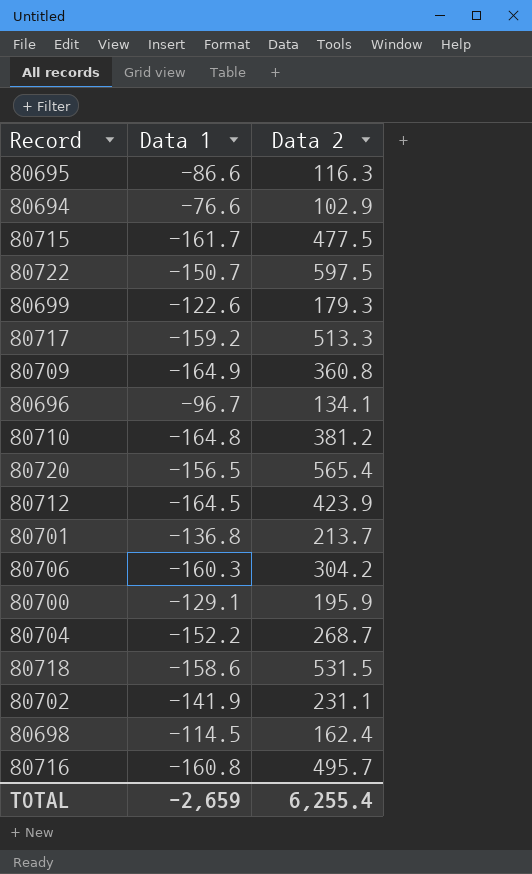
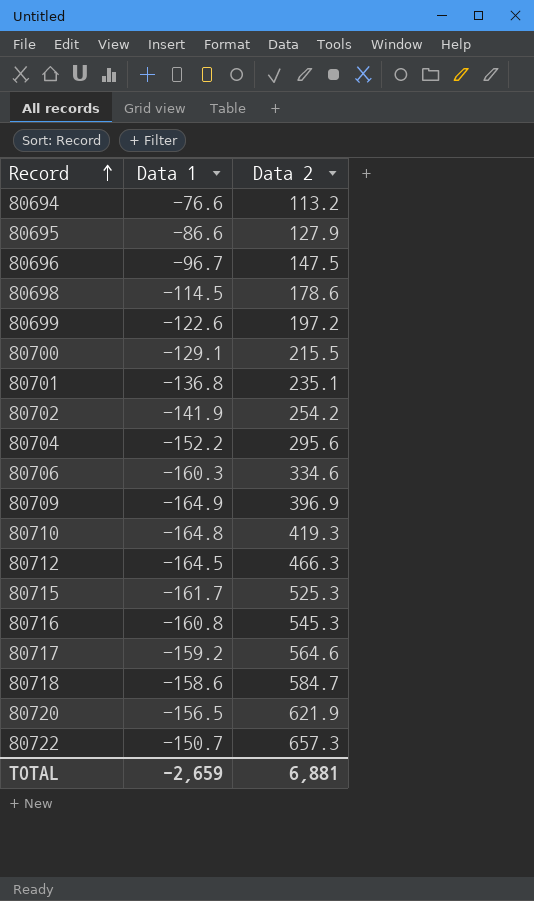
row order: none -> Record ascending
80694 | Data 2: 102.9 -> 113.2
80695 | Data 2: 116.3 -> 127.9
80696 | Data 2: 134.1 -> 147.5
80698 | Data 2: 162.4 -> 178.6
80699 | Data 2: 179.3 -> 197.2
80700 | Data 2: 195.9 -> 215.5
80701 | Data 2: 213.7 -> 235.1
80702 | Data 2: 231.1 -> 254.2
80704 | Data 2: 268.7 -> 295.6
80706 | Data 2: 304.2 -> 334.6
80709 | Data 2: 360.8 -> 396.9
80710 | Data 2: 381.2 -> 419.3
80712 | Data 2: 423.9 -> 466.3
80715 | Data 2: 477.5 -> 525.3
80716 | Data 2: 495.7 -> 545.3
80717 | Data 2: 513.3 -> 564.6
80718 | Data 2: 531.5 -> 584.7
80720 | Data 2: 565.4 -> 621.9
80722 | Data 2: 597.5 -> 657.3
TOTAL | Data 2: 6,255.4 -> 6,881

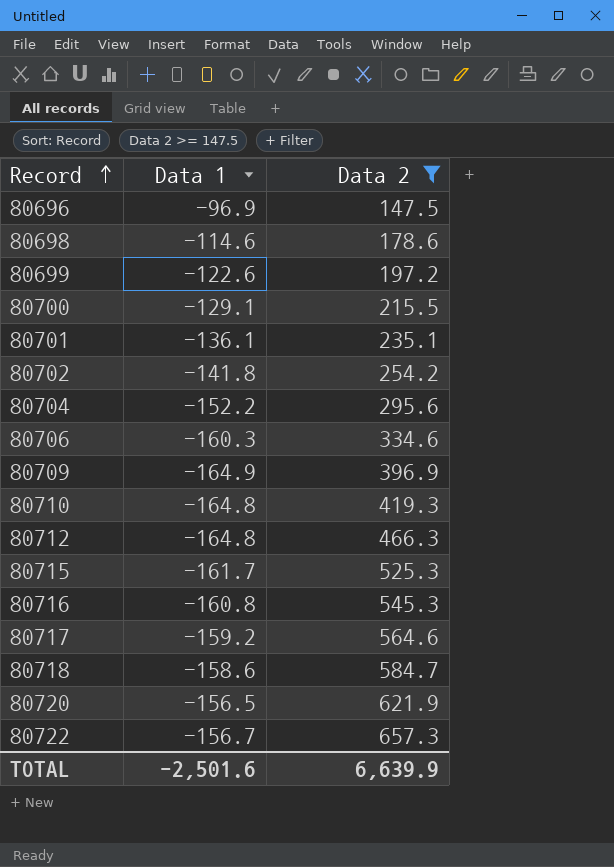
filter: none -> Data 2 >= 147.5
80696 | Data 1: -96.7 -> -96.9
80698 | Data 1: -114.5 -> -114.6
80701 | Data 1: -136.8 -> -136.1
80702 | Data 1: -141.9 -> -141.8
80712 | Data 1: -164.5 -> -164.8
80722 | Data 1: -150.7 -> -156.7
TOTAL | Data 1: -2,659 -> -2,501.6
TOTAL | Data 2: 6,881 -> 6,639.9

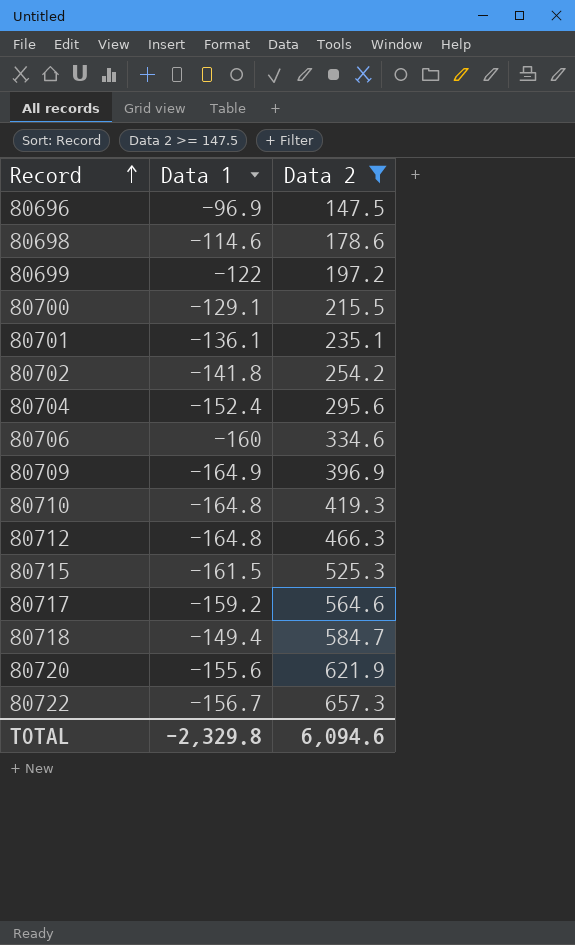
row 80716: -160.8 | 545.3 -> none
80699 | Data 1: -122.6 -> -122
80704 | Data 1: -152.2 -> -152.4
80706 | Data 1: -160.3 -> -160
80715 | Data 1: -161.7 -> -161.5
80718 | Data 1: -158.6 -> -149.4
80720 | Data 1: -156.5 -> -155.6
TOTAL | Data 1: -2,501.6 -> -2,329.8
TOTAL | Data 2: 6,639.9 -> 6,094.6

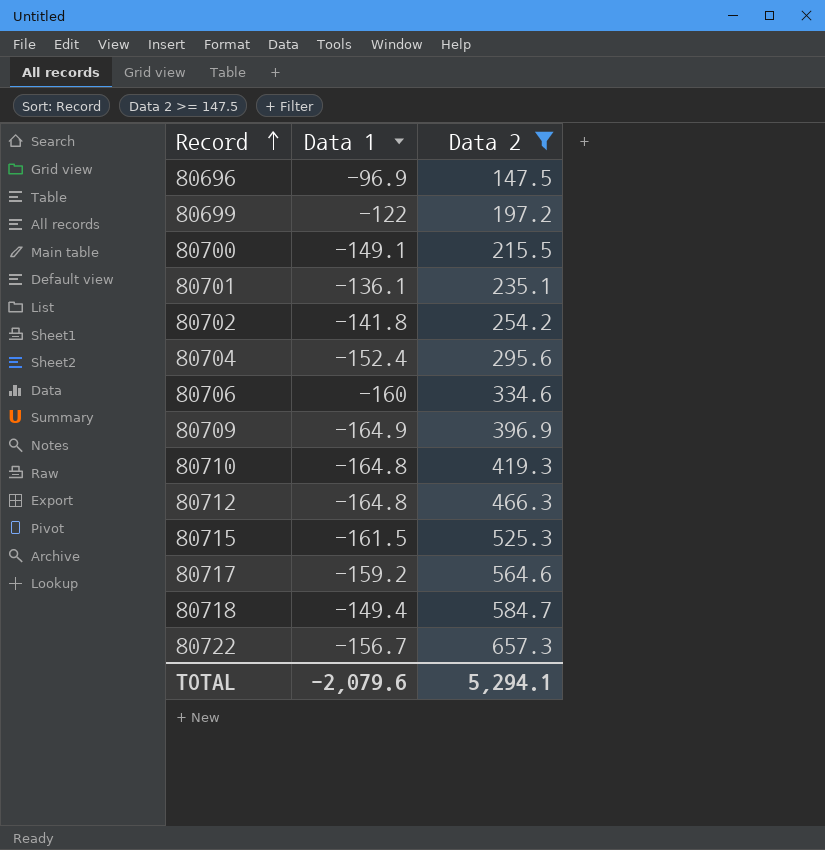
row 80698: -114.6 | 178.6 -> none
row 80720: -155.6 | 621.9 -> none
80700 | Data 1: -129.1 -> -149.1
TOTAL | Data 1: -2,329.8 -> -2,079.6
TOTAL | Data 2: 6,094.6 -> 5,294.1

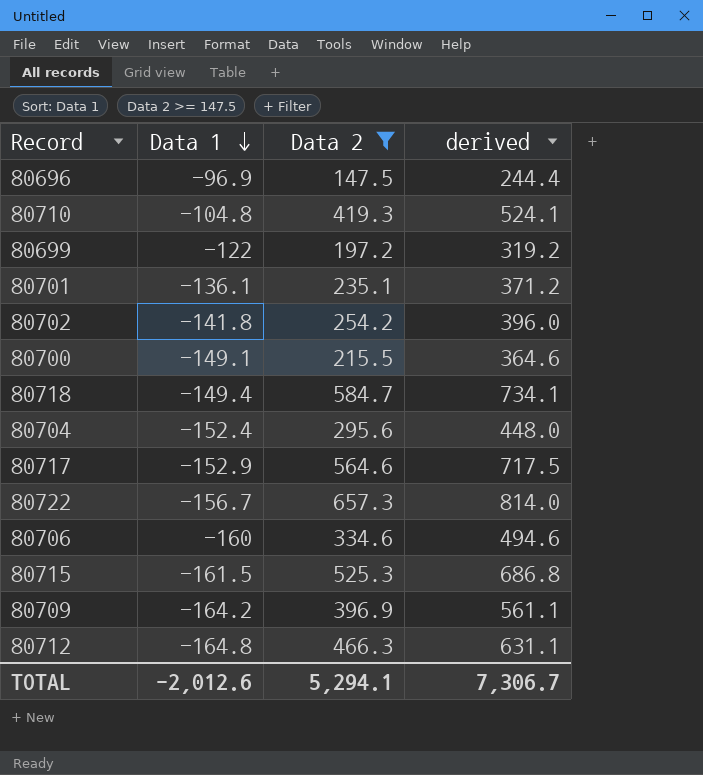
row order: Record ascending -> Data 1 descending
column derived | formula: none -> [Data 2] - [Data 1]
80710 | Data 1: -164.8 -> -104.8
80717 | Data 1: -159.2 -> -152.9
80709 | Data 1: -164.9 -> -164.2
TOTAL | Data 1: -2,079.6 -> -2,012.6

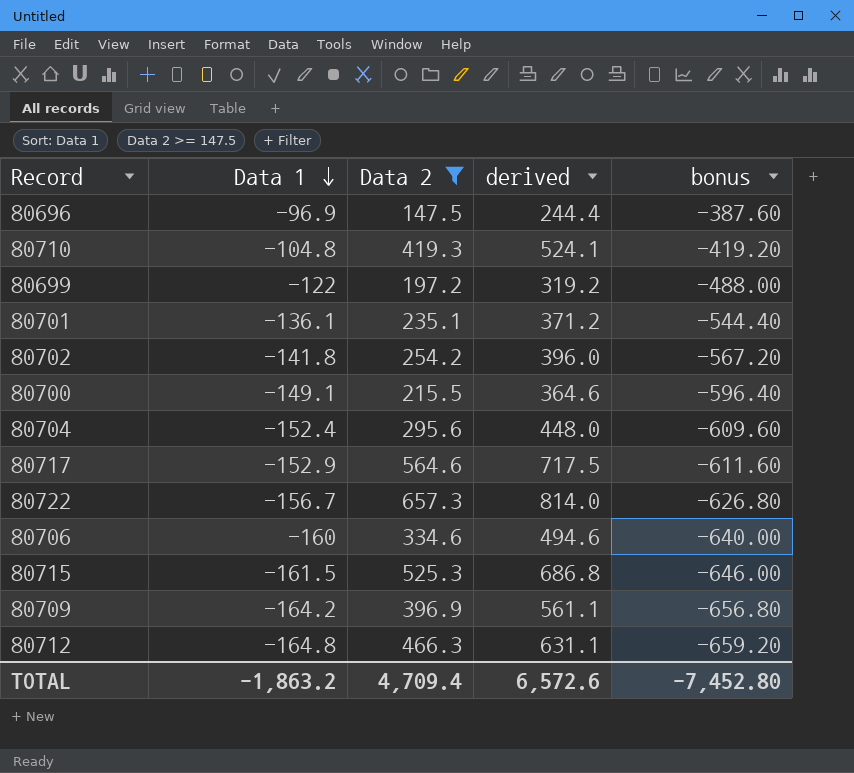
column bonus | formula: none -> [Data 1] * 4
row 80718: -149.4 | 584.7 | 734.1 -> none
TOTAL | Data 1: -2,012.6 -> -1,863.2
TOTAL | Data 2: 5,294.1 -> 4,709.4
TOTAL | derived: 7,306.7 -> 6,572.6

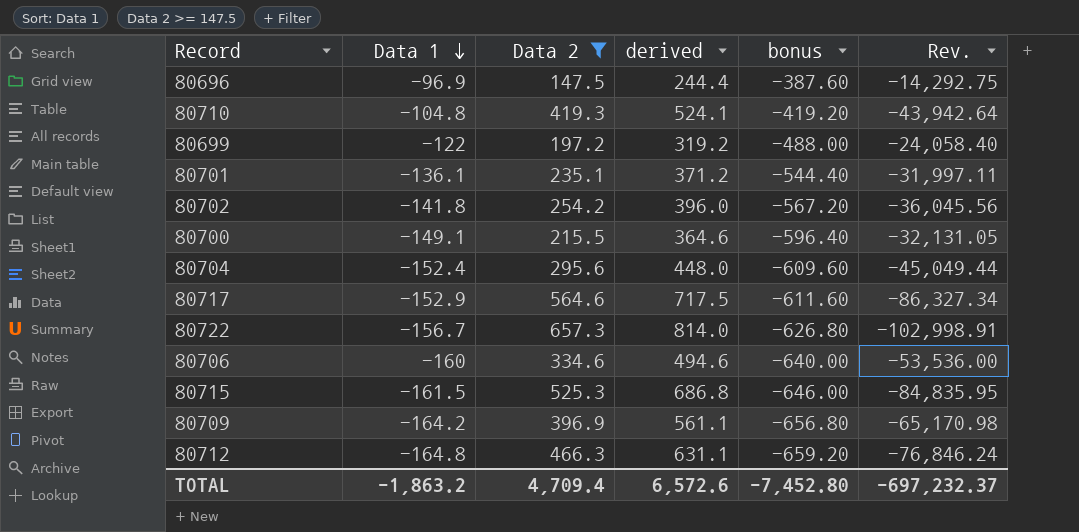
column Rev. | formula: none -> [Data 1] * [Data 2]

